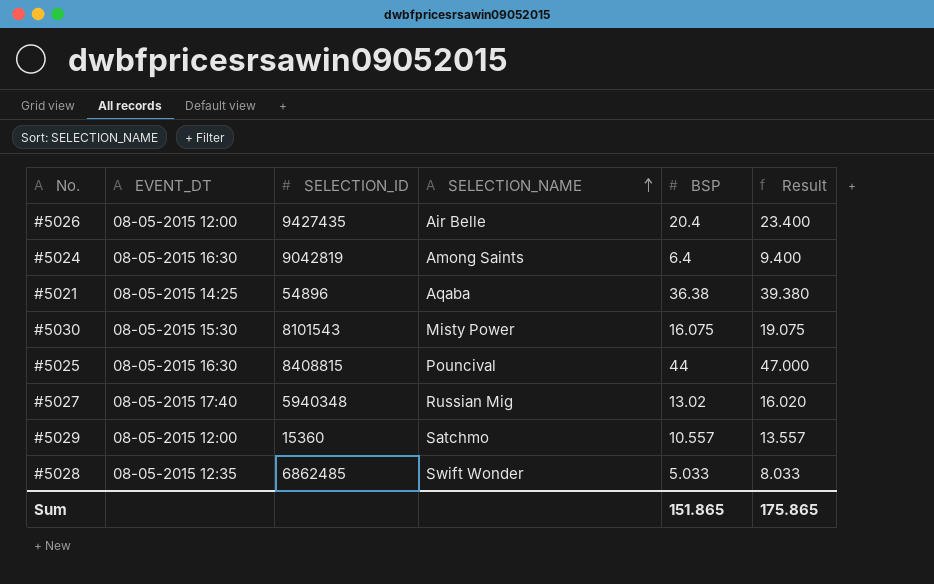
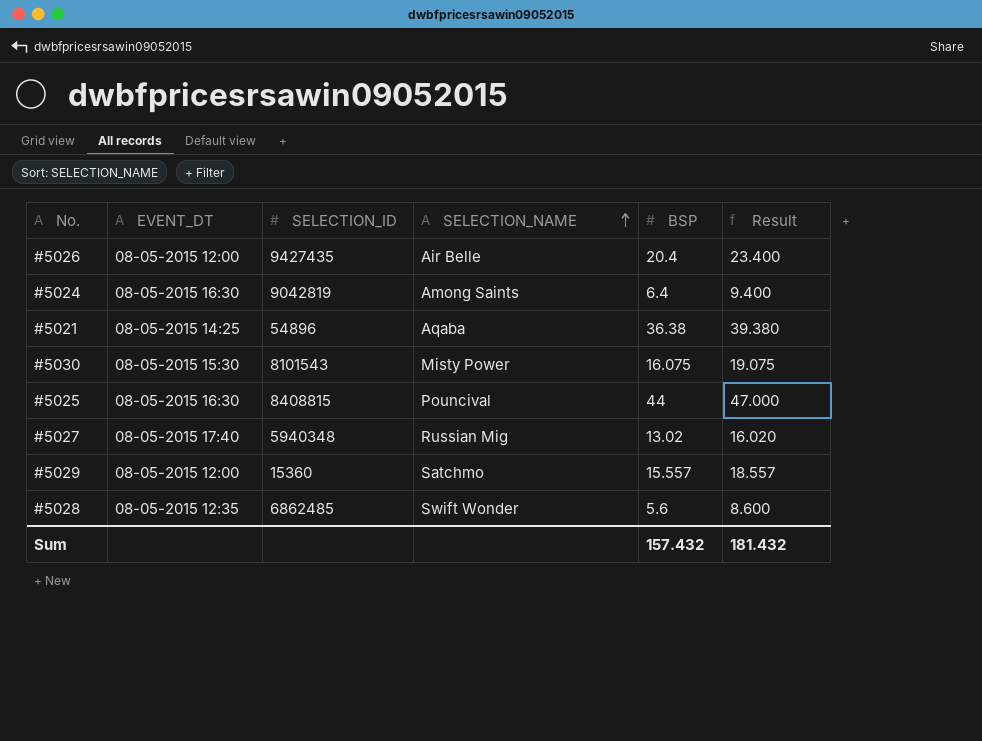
#5029 | BSP: 10.557 -> 15.557
#5029 | Result: 13.557 -> 18.557
#5028 | BSP: 5.033 -> 5.6
#5028 | Result: 8.033 -> 8.600
Sum | BSP: 151.865 -> 157.432
Sum | Result: 175.865 -> 181.432

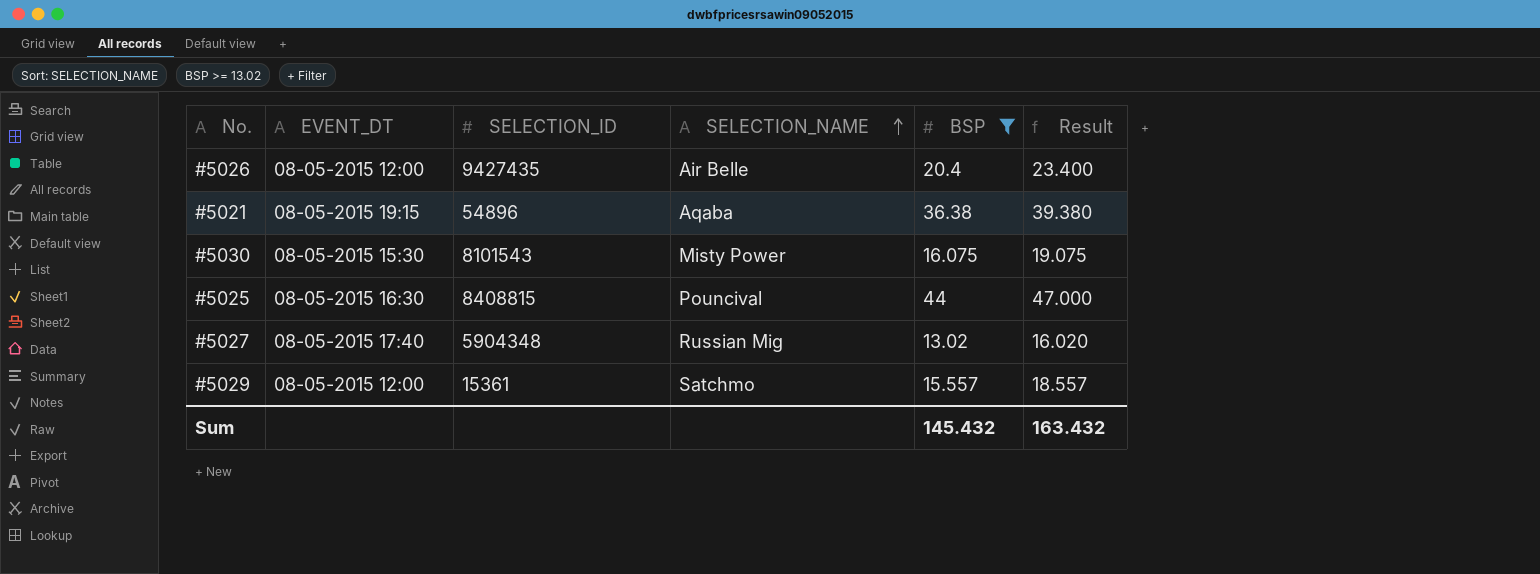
filter: none -> BSP >= 13.02
#5021 | EVENT_DT: 08-05-2015 14:25 -> 08-05-2015 19:15
#5027 | SELECTION_ID: 5940348 -> 5904348
#5029 | SELECTION_ID: 15360 -> 15361
Sum | BSP: 157.432 -> 145.432
Sum | Result: 181.432 -> 163.432

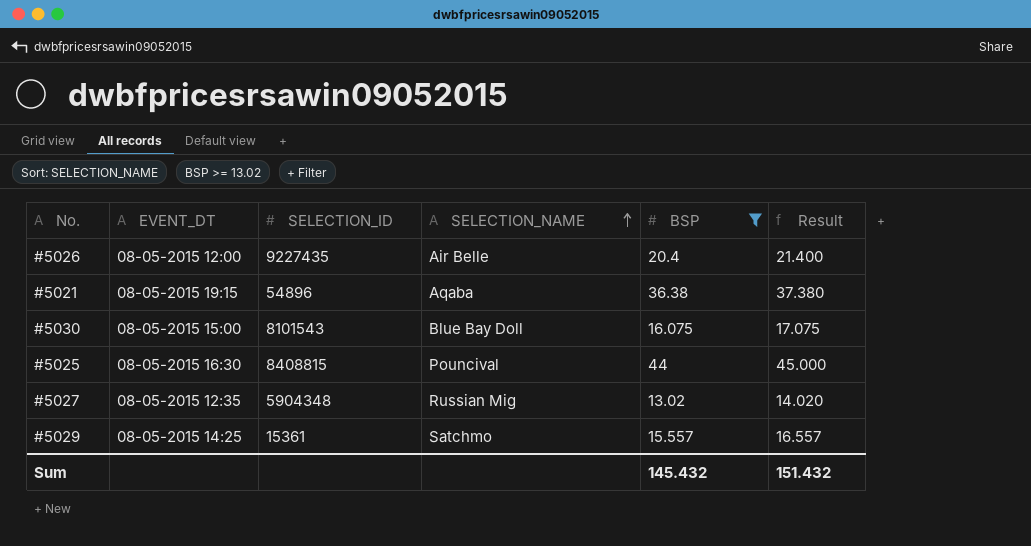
column Result | formula: [BSP] + 3 -> [BSP] + 1
#5026 | SELECTION_ID: 9427435 -> 9227435
#5030 | EVENT_DT: 08-05-2015 15:30 -> 08-05-2015 15:00
#5030 | SELECTION_NAME: Misty Power -> Blue Bay Doll
#5027 | EVENT_DT: 08-05-2015 17:40 -> 08-05-2015 12:35
#5029 | EVENT_DT: 08-05-2015 12:00 -> 08-05-2015 14:25
Sum | Result: 163.432 -> 151.432

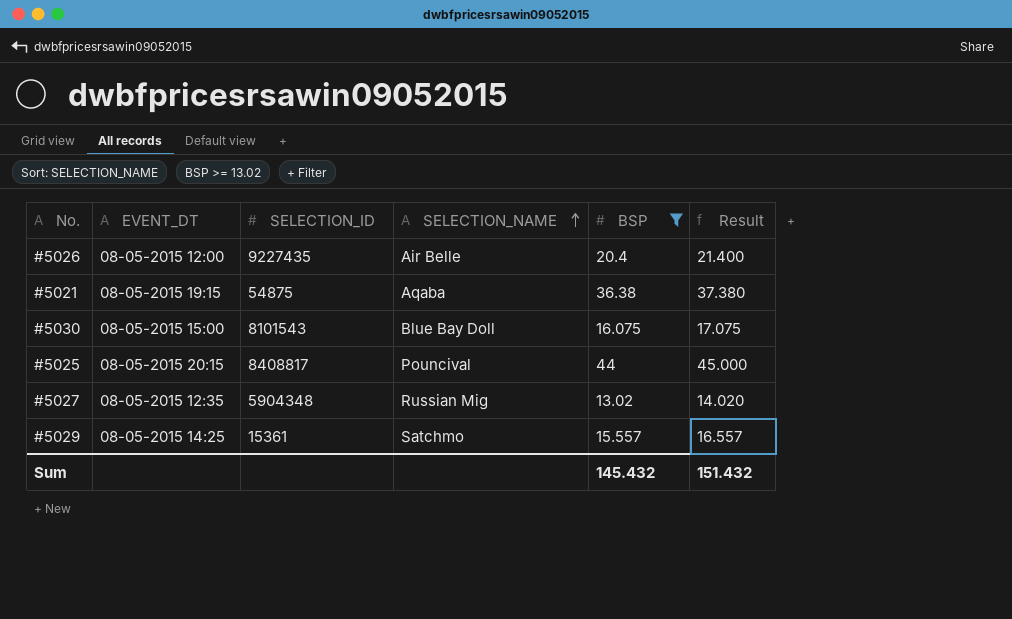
#5021 | SELECTION_ID: 54896 -> 54875
#5025 | EVENT_DT: 08-05-2015 16:30 -> 08-05-2015 20:15
#5025 | SELECTION_ID: 8408815 -> 8408817

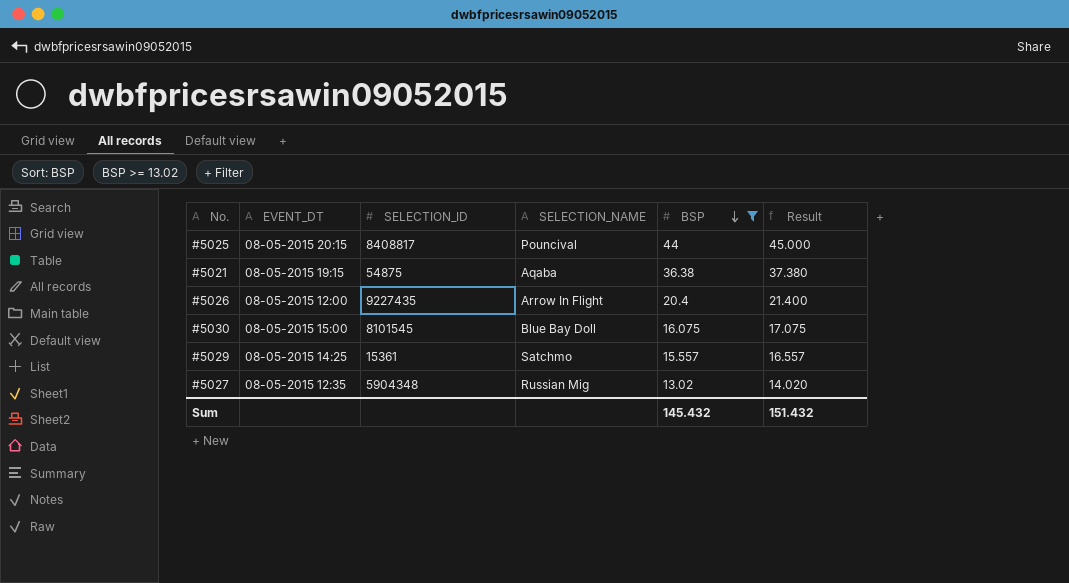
row order: SELECTION_NAME ascending -> BSP descending
#5026 | SELECTION_NAME: Air Belle -> Arrow In Flight
#5030 | SELECTION_ID: 8101543 -> 8101545

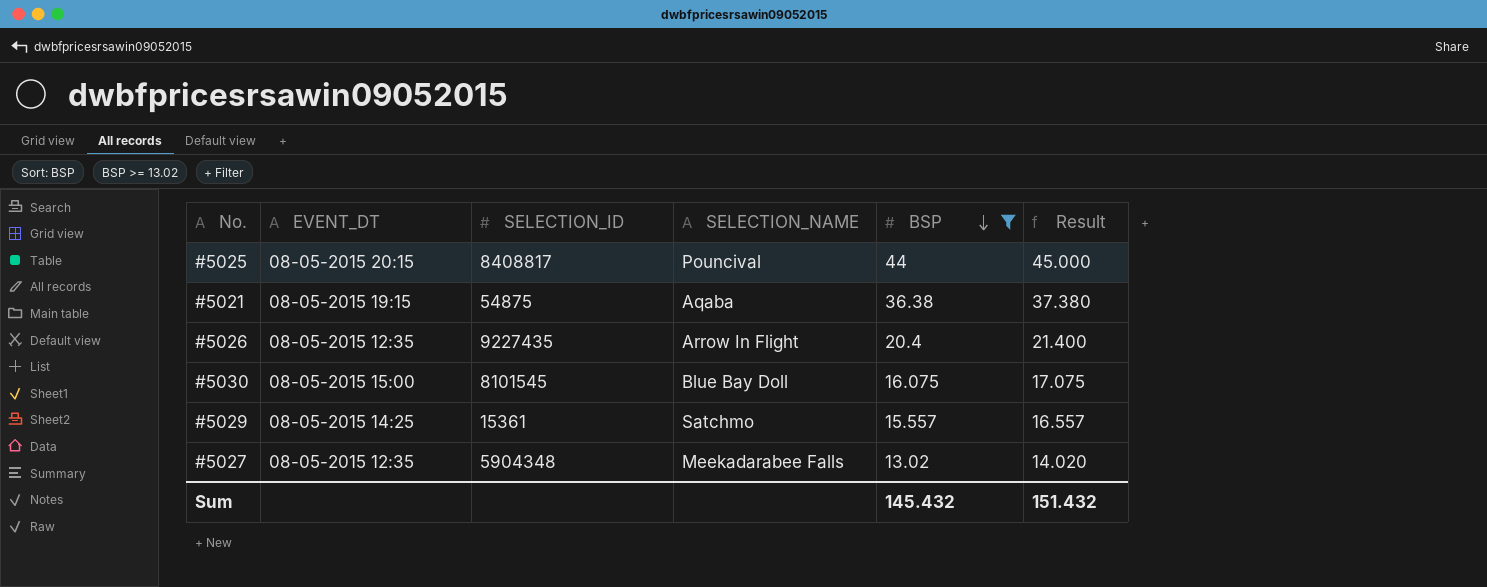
#5026 | EVENT_DT: 08-05-2015 12:00 -> 08-05-2015 12:35
#5027 | SELECTION_NAME: Russian Mig -> Meekadarabee Falls

